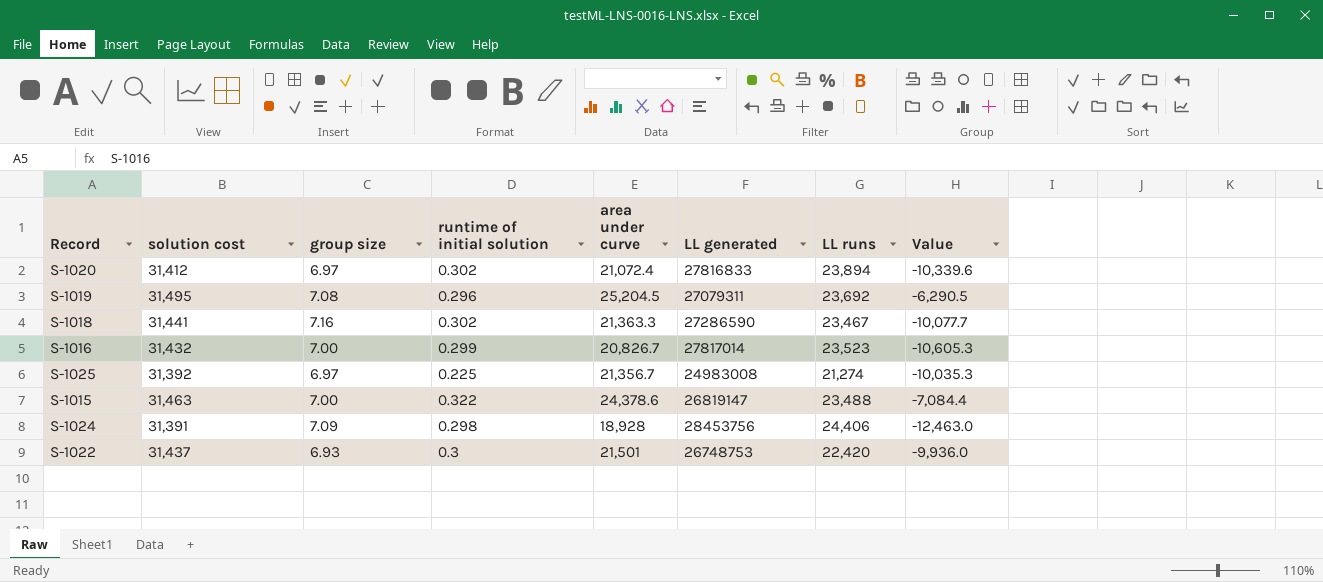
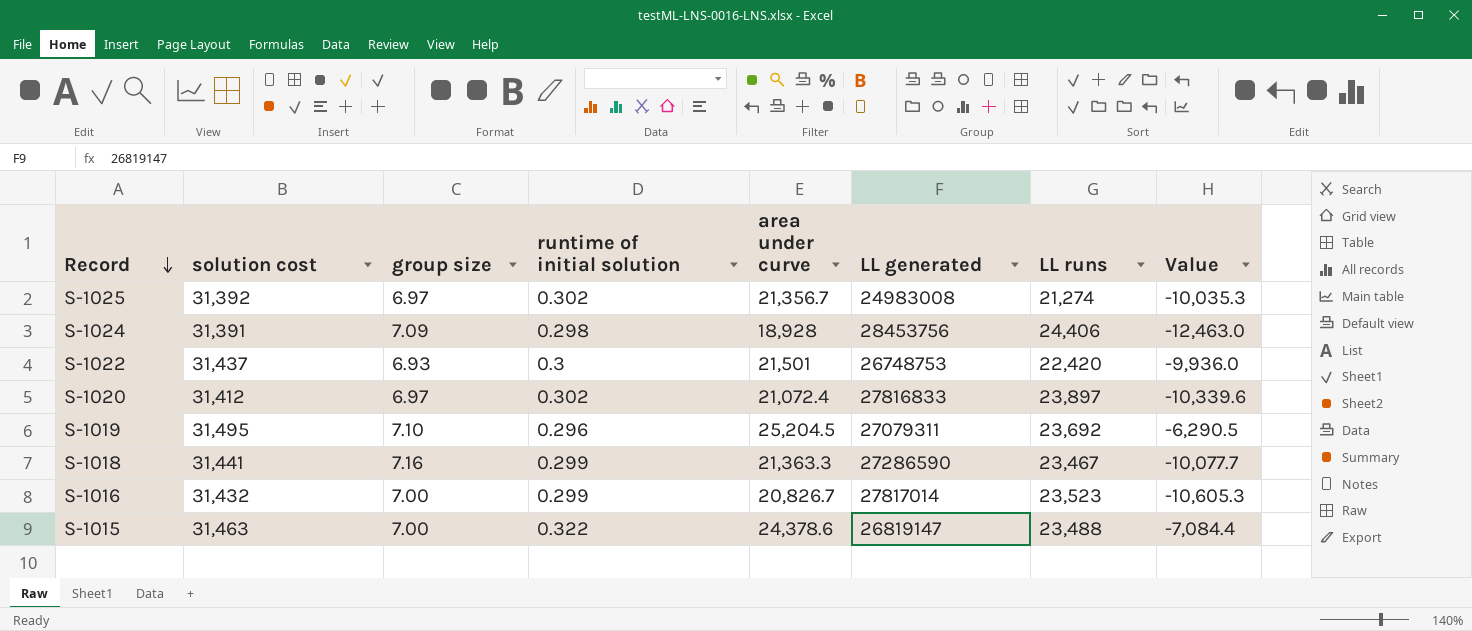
row order: none -> Record descending
S-1025 | runtime of initial solution: 0.225 -> 0.302
S-1020 | LL runs: 23,894 -> 23,897
S-1019 | group size: 7.08 -> 7.10
S-1018 | runtime of initial solution: 0.302 -> 0.299

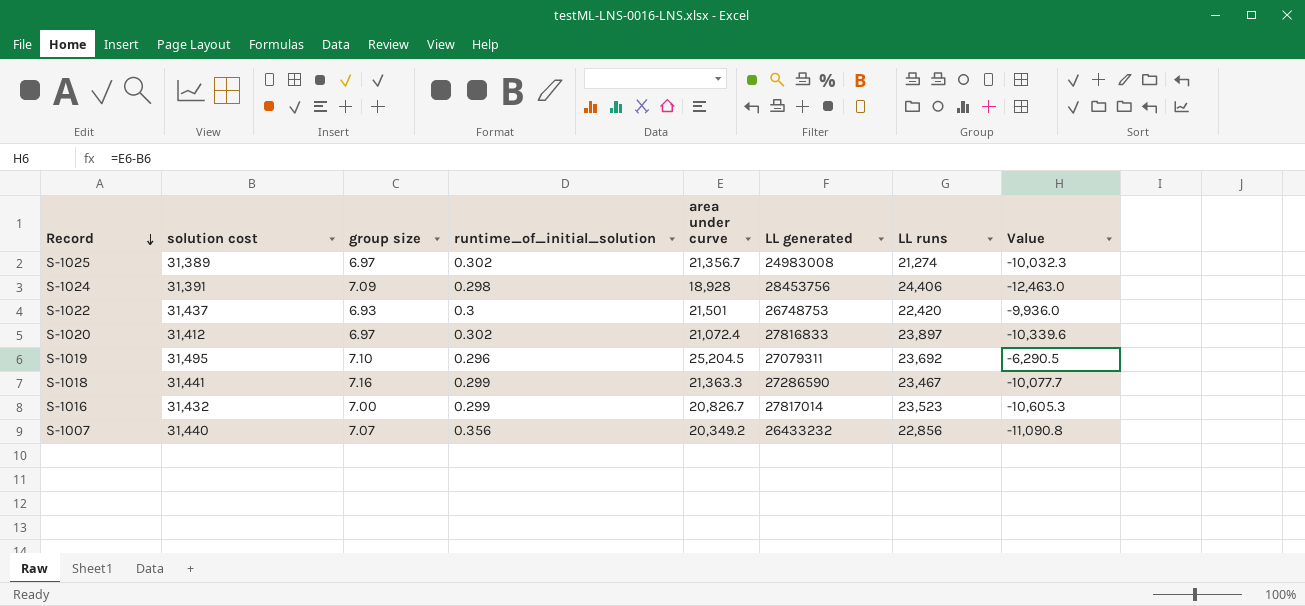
column name: runtime of initial solution -> runtime_of_initial_solution
row S-1015: 31,463 | 7.00 | 0.322 | 24,378.6 | 26819147 | 23,488 | -7,084.4 -> none
S-1025 | solution cost: 31,392 -> 31,389
S-1025 | Value: -10,035.3 -> -10,032.3
row S-1007: none -> 31,440 | 7.07 | 0.356 | 20,349.2 | 26433232 | 22,856 | -11,090.8

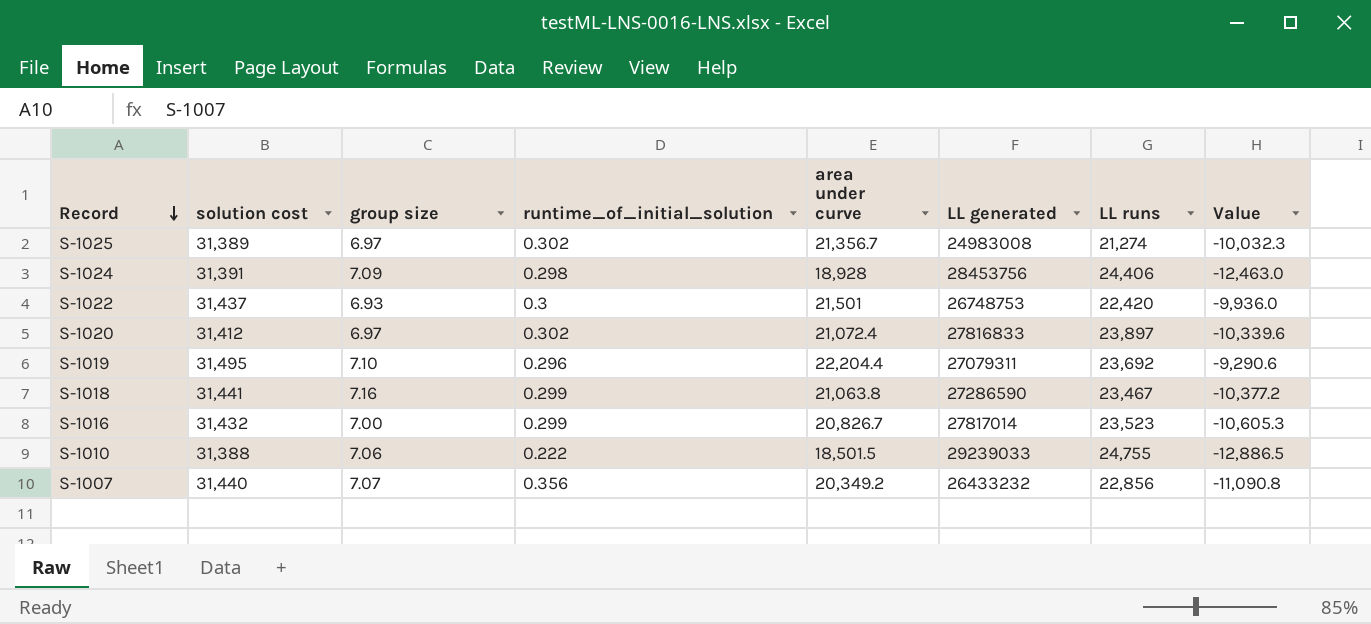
S-1019 | area under curve: 25,204.5 -> 22,204.4
S-1019 | Value: -6,290.5 -> -9,290.6
S-1018 | area under curve: 21,363.3 -> 21,063.8
S-1018 | Value: -10,077.7 -> -10,377.2
row S-1010: none -> 31,388 | 7.06 | 0.222 | 18,501.5 | 29239033 | 24,755 | -12,886.5

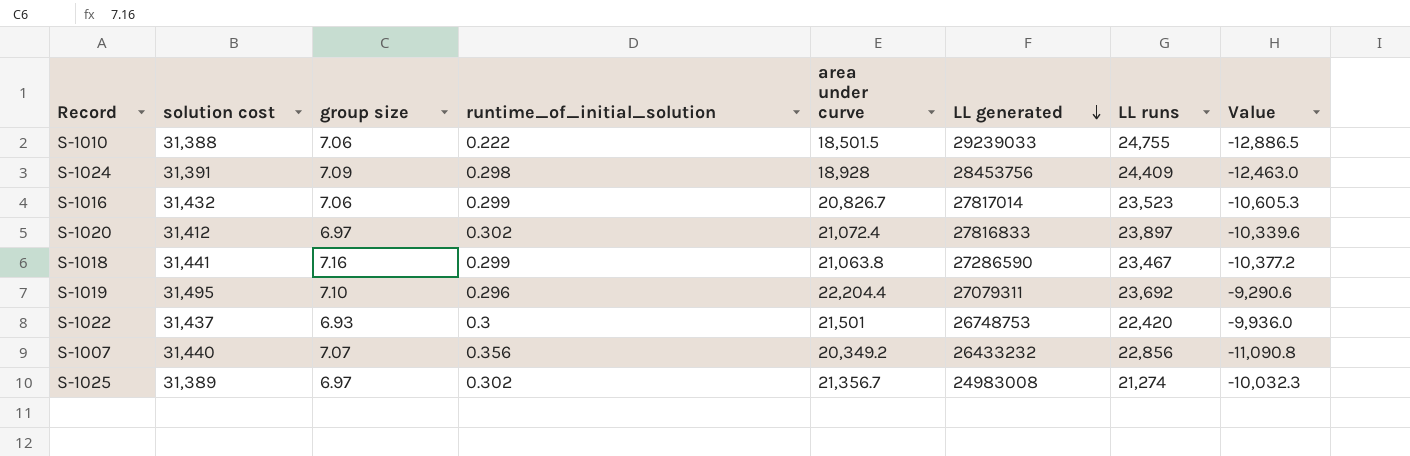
row order: Record descending -> LL generated descending
S-1024 | LL runs: 24,406 -> 24,409
S-1016 | group size: 7.00 -> 7.06

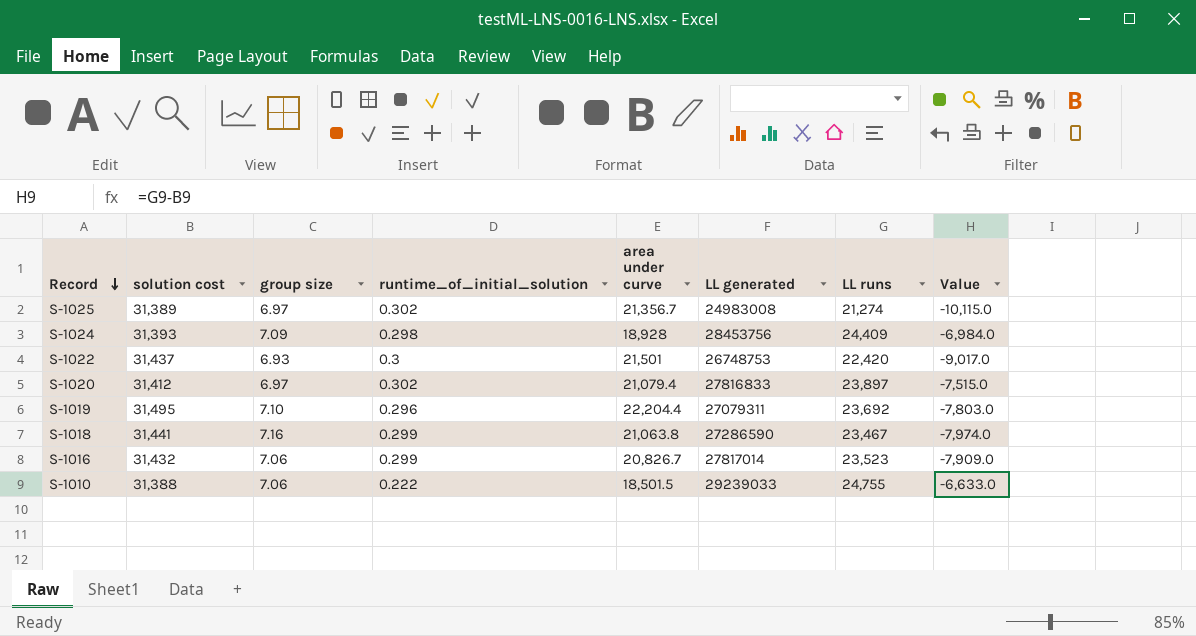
row order: LL generated descending -> Record descending
column Value | formula: [area under curve] - [solution cost] -> [LL runs] - [solution cost]
row S-1007: 31,440 | 7.07 | 0.356 | 20,349.2 | 26433232 | 22,856 | -11,090.8 -> none
S-1024 | solution cost: 31,391 -> 31,393
S-1020 | area under curve: 21,072.4 -> 21,079.4

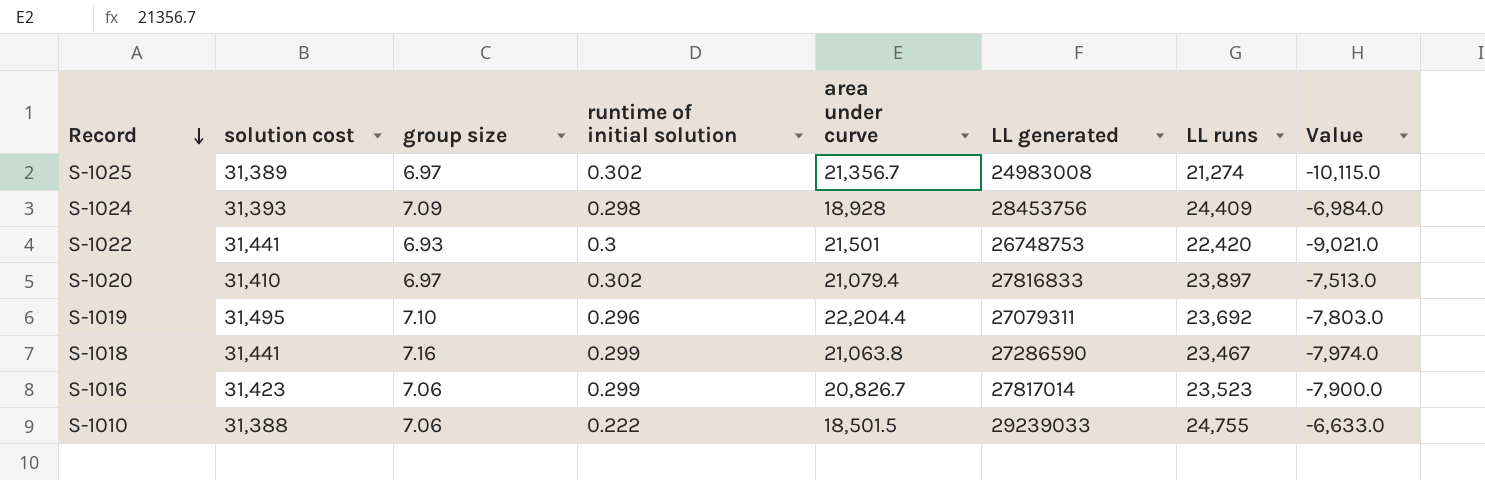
column name: runtime_of_initial_solution -> runtime of initial solution
S-1022 | solution cost: 31,437 -> 31,441
S-1022 | Value: -9,017.0 -> -9,021.0
S-1020 | solution cost: 31,412 -> 31,410
S-1020 | Value: -7,515.0 -> -7,513.0
S-1016 | solution cost: 31,432 -> 31,423
S-1016 | Value: -7,909.0 -> -7,900.0

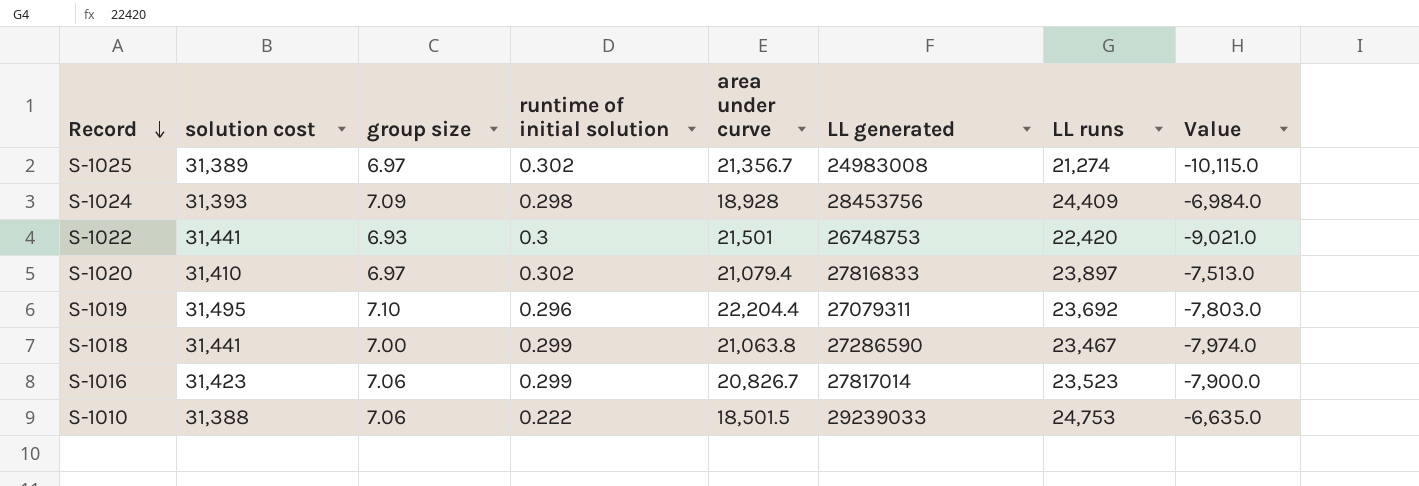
S-1018 | group size: 7.16 -> 7.00
S-1010 | LL runs: 24,755 -> 24,753
S-1010 | Value: -6,633.0 -> -6,635.0

